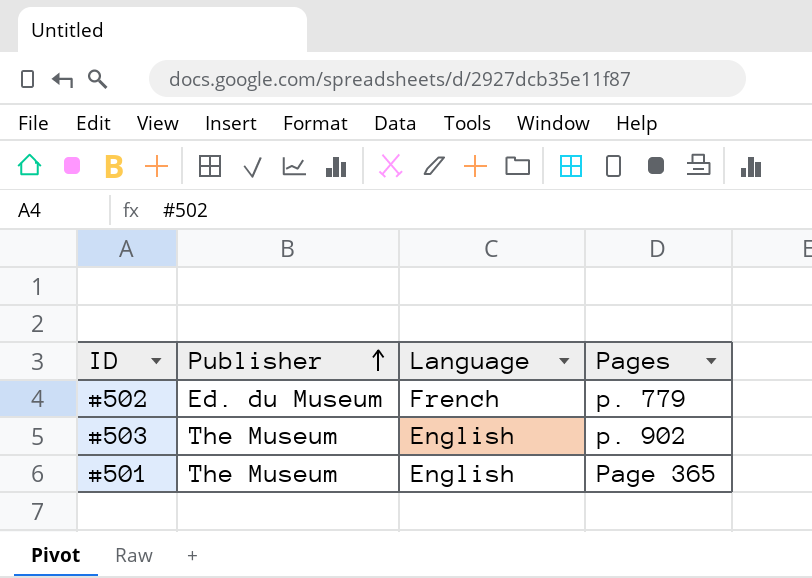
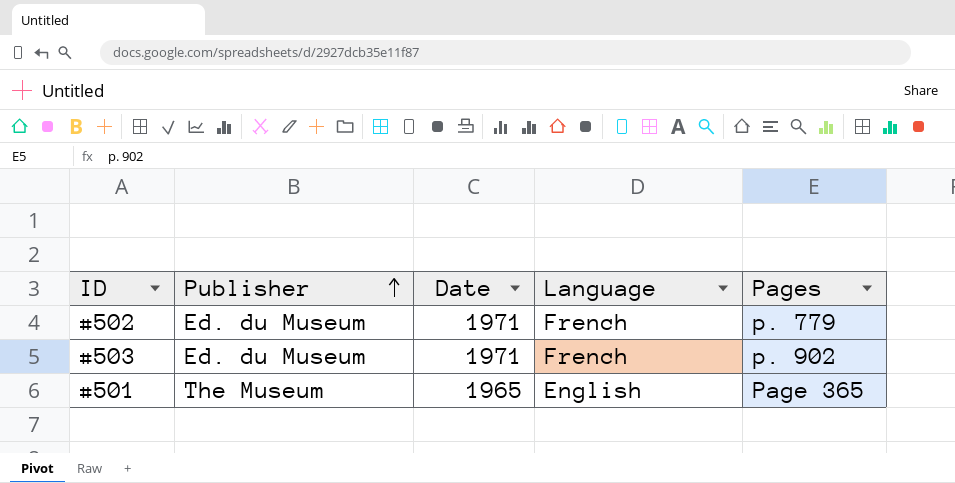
column Date | position: none -> 3
#503 | Publisher: The Museum -> Ed. du Museum
#503 | Language: English -> French

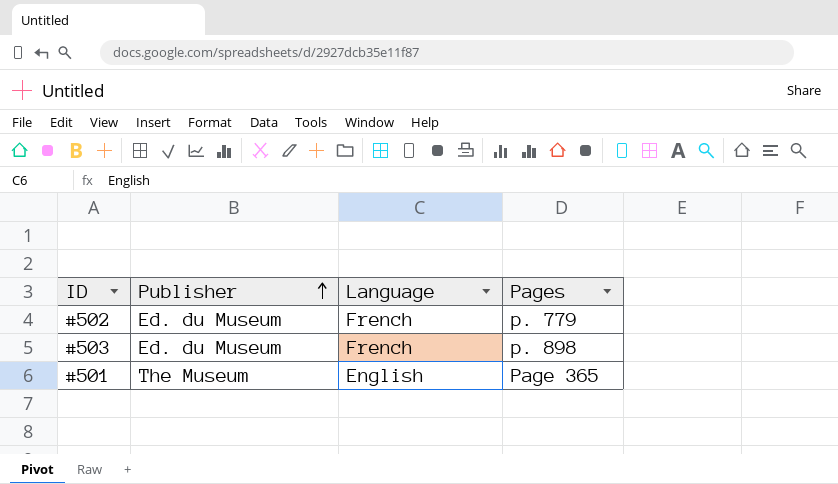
column Date | position: 3 -> none
#503 | Pages: p. 902 -> p. 898

